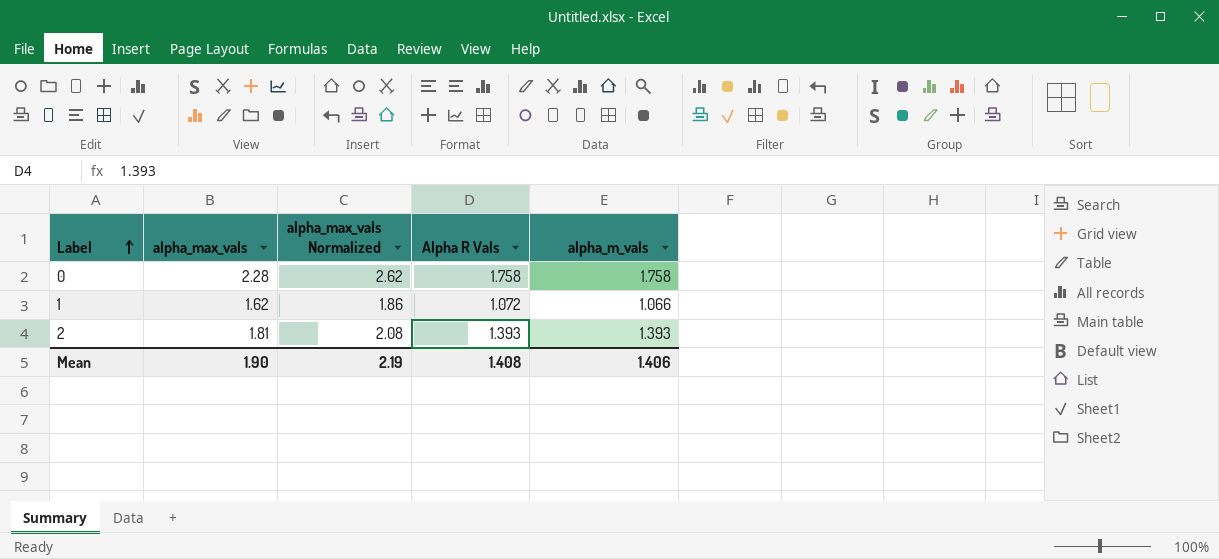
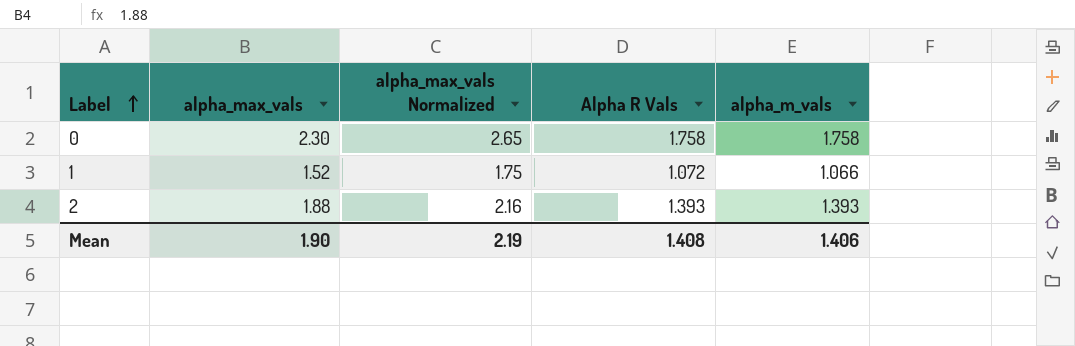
0 | alpha_max_vals: 2.28 -> 2.30
0 | alpha_max_vals Normalized: 2.62 -> 2.65
1 | alpha_max_vals: 1.62 -> 1.52
1 | alpha_max_vals Normalized: 1.86 -> 1.75
2 | alpha_max_vals: 1.81 -> 1.88
2 | alpha_max_vals Normalized: 2.08 -> 2.16

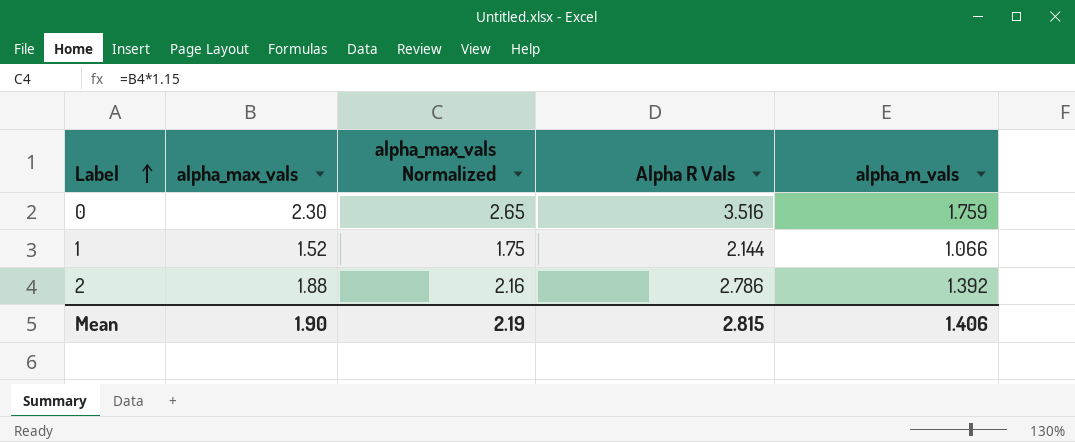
0 | Alpha R Vals: 1.758 -> 3.516
0 | alpha_m_vals: 1.758 -> 1.759
1 | Alpha R Vals: 1.072 -> 2.144
2 | Alpha R Vals: 1.393 -> 2.786
2 | alpha_m_vals: 1.393 -> 1.392
Mean | Alpha R Vals: 1.408 -> 2.815

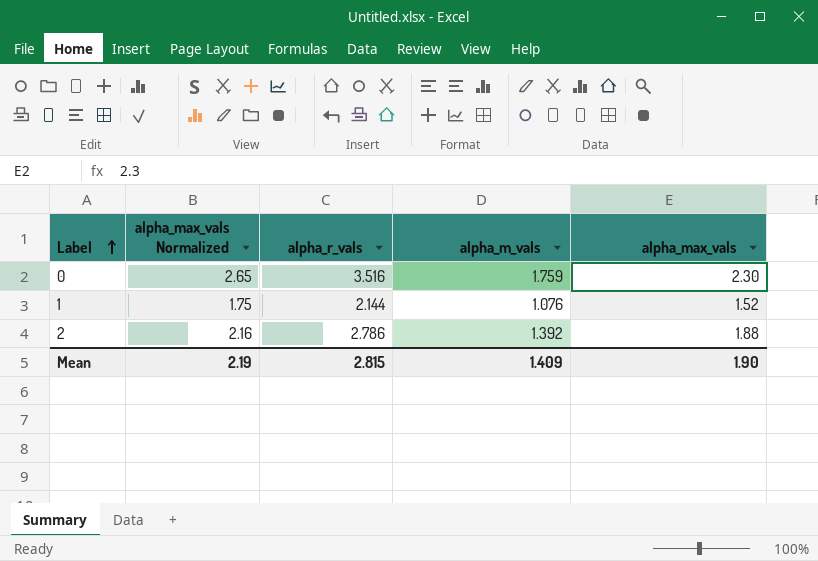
column name: Alpha R Vals -> alpha_r_vals
column alpha_max_vals | position: 2 -> 5
1 | alpha_m_vals: 1.066 -> 1.076
Mean | alpha_m_vals: 1.406 -> 1.409

